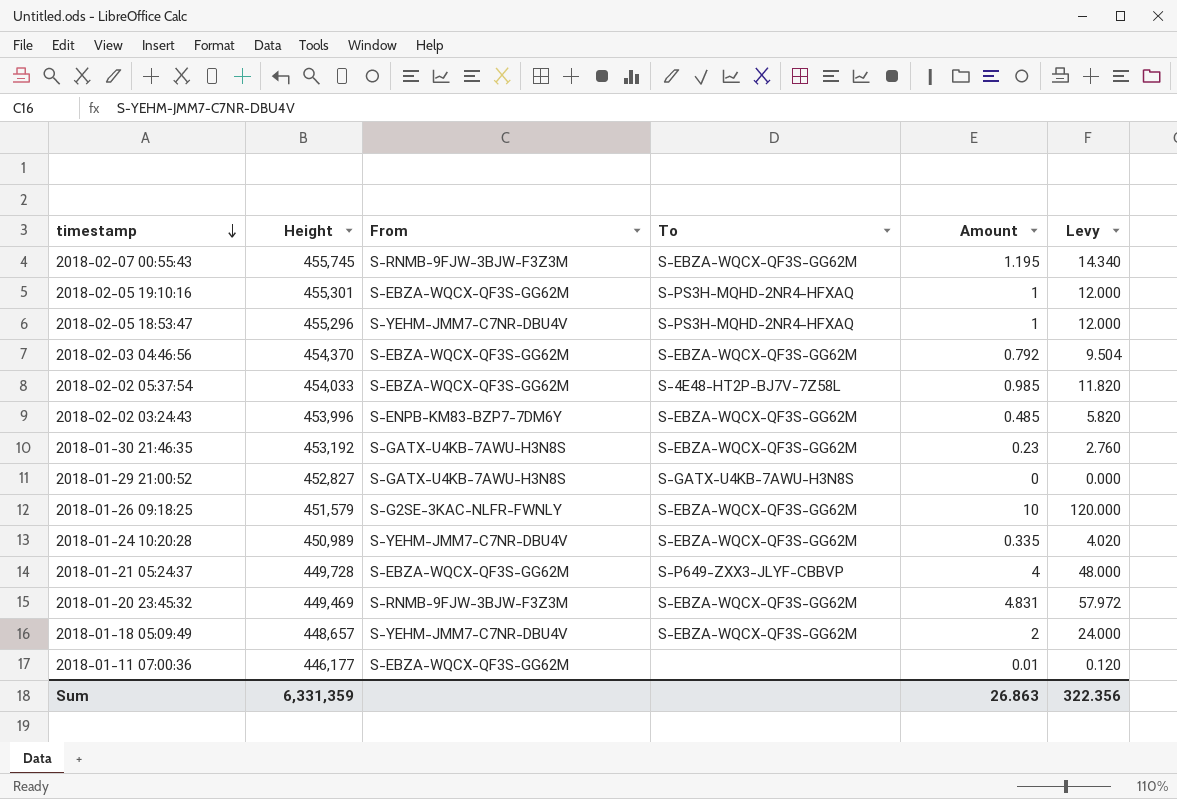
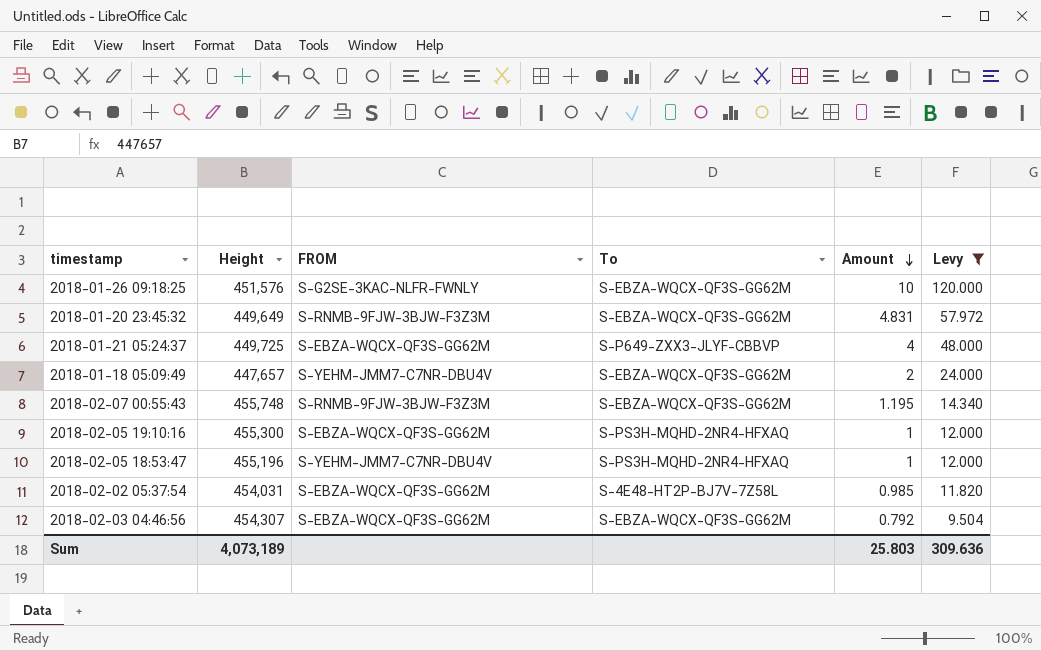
filter: none -> Levy >= 9.504
row order: timestamp descending -> Amount descending
column name: From -> FROM
2018-01-26 09:18:25 | Height: 451,579 -> 451,576
2018-01-20 23:45:32 | Height: 449,469 -> 449,649
2018-01-21 05:24:37 | Height: 449,728 -> 449,725
2018-01-18 05:09:49 | Height: 448,657 -> 447,657
2018-02-07 00:55:43 | Height: 455,745 -> 455,748
2018-02-05 19:10:16 | Height: 455,301 -> 455,300
2018-02-05 18:53:47 | Height: 455,296 -> 455,196
2018-02-02 05:37:54 | Height: 454,033 -> 454,031
2018-02-03 04:46:56 | Height: 454,370 -> 454,307
Sum | Height: 6,331,359 -> 4,073,189
Sum | Amount: 26.863 -> 25.803
Sum | Levy: 322.356 -> 309.636

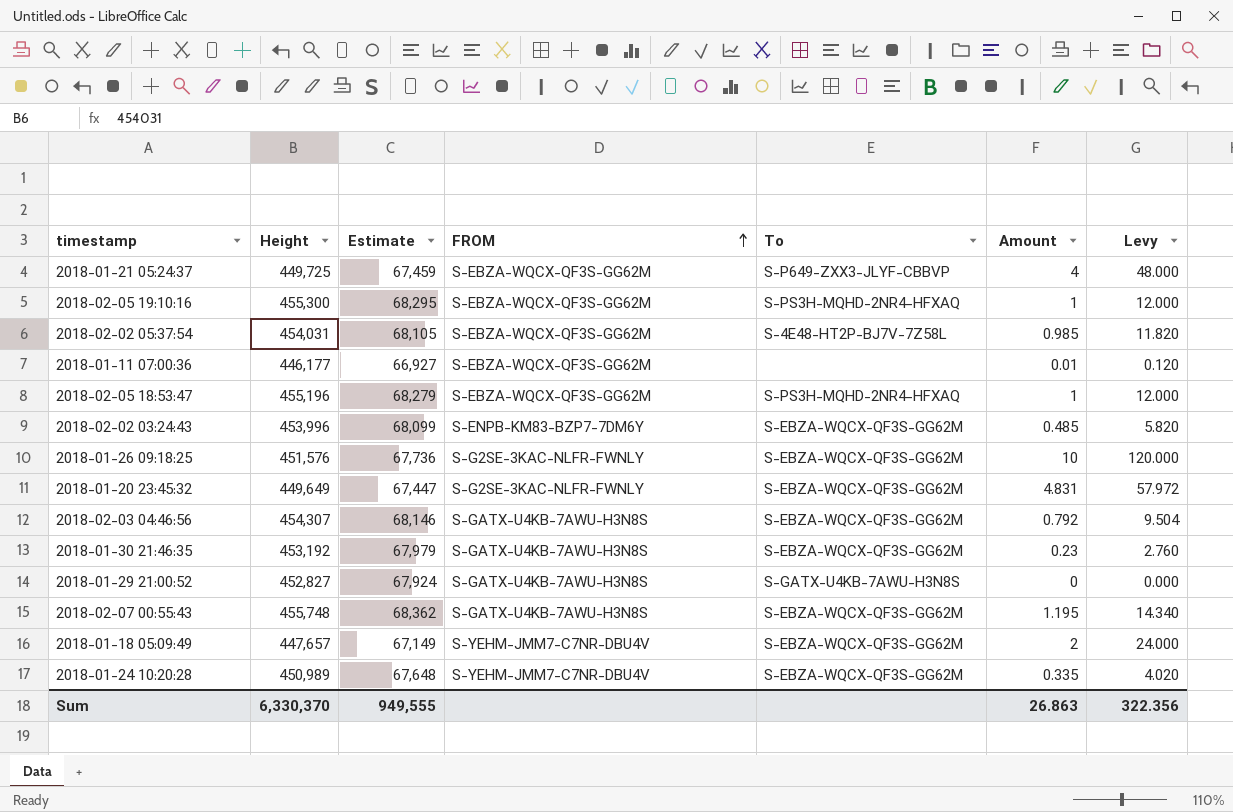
filter: Levy >= 9.504 -> none
row order: Amount descending -> FROM ascending
column Estimate | formula: none -> [Height] * 0.15
2018-02-05 18:53:47 | FROM: S-YEHM-JMM7-C7NR-DBU4V -> S-EBZA-WQCX-QF3S-GG62M
2018-01-20 23:45:32 | FROM: S-RNMB-9FJW-3BJW-F3Z3M -> S-G2SE-3KAC-NLFR-FWNLY
2018-02-03 04:46:56 | FROM: S-EBZA-WQCX-QF3S-GG62M -> S-GATX-U4KB-7AWU-H3N8S
2018-02-07 00:55:43 | FROM: S-RNMB-9FJW-3BJW-F3Z3M -> S-GATX-U4KB-7AWU-H3N8S
Sum | Height: 4,073,189 -> 6,330,370
Sum | Amount: 25.803 -> 26.863
Sum | Levy: 309.636 -> 322.356

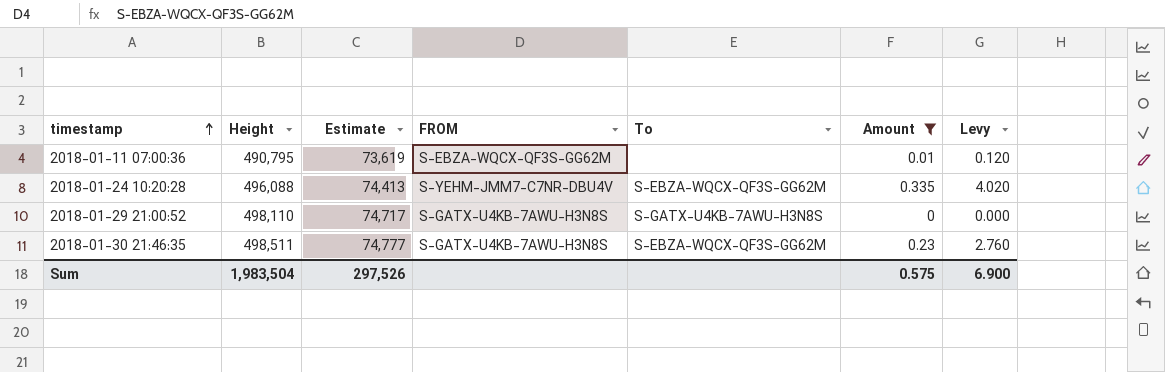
filter: none -> Amount <= 0.335
row order: FROM ascending -> timestamp ascending
2018-01-11 07:00:36 | Height: 446,177 -> 490,795
2018-01-11 07:00:36 | Estimate: 66,927 -> 73,619
2018-01-24 10:20:28 | Height: 450,989 -> 496,088
2018-01-24 10:20:28 | Estimate: 67,648 -> 74,413
2018-01-29 21:00:52 | Height: 452,827 -> 498,110
2018-01-29 21:00:52 | Estimate: 67,924 -> 74,717
2018-01-30 21:46:35 | Height: 453,192 -> 498,511
2018-01-30 21:46:35 | Estimate: 67,979 -> 74,777
Sum | Height: 6,330,370 -> 1,983,504
Sum | Estimate: 949,555 -> 297,526
Sum | Amount: 26.863 -> 0.575
Sum | Levy: 322.356 -> 6.900

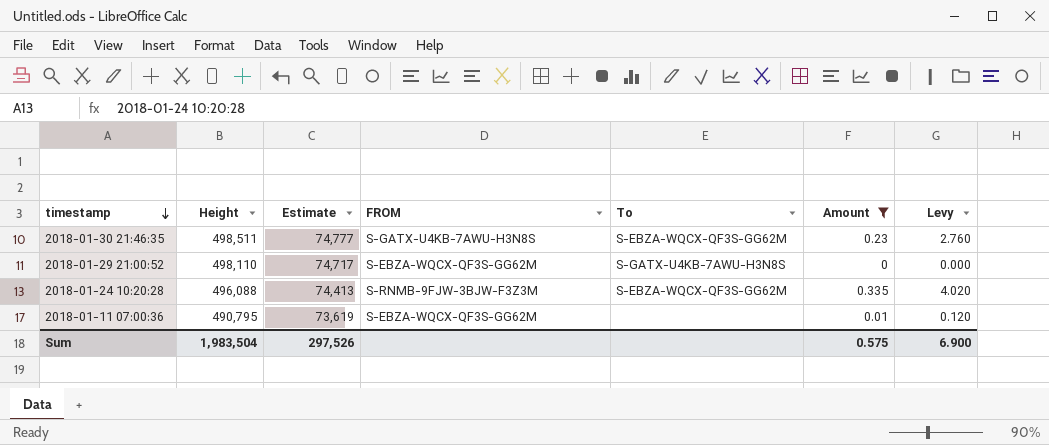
row order: timestamp ascending -> timestamp descending
2018-01-29 21:00:52 | FROM: S-GATX-U4KB-7AWU-H3N8S -> S-EBZA-WQCX-QF3S-GG62M
2018-01-24 10:20:28 | FROM: S-YEHM-JMM7-C7NR-DBU4V -> S-RNMB-9FJW-3BJW-F3Z3M

